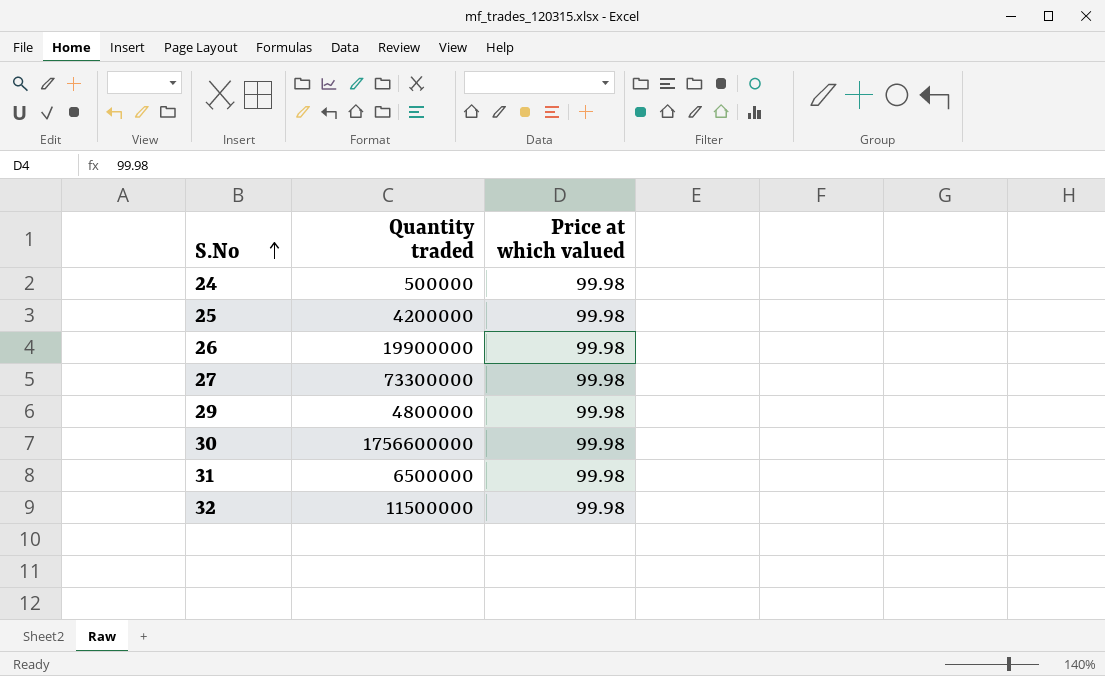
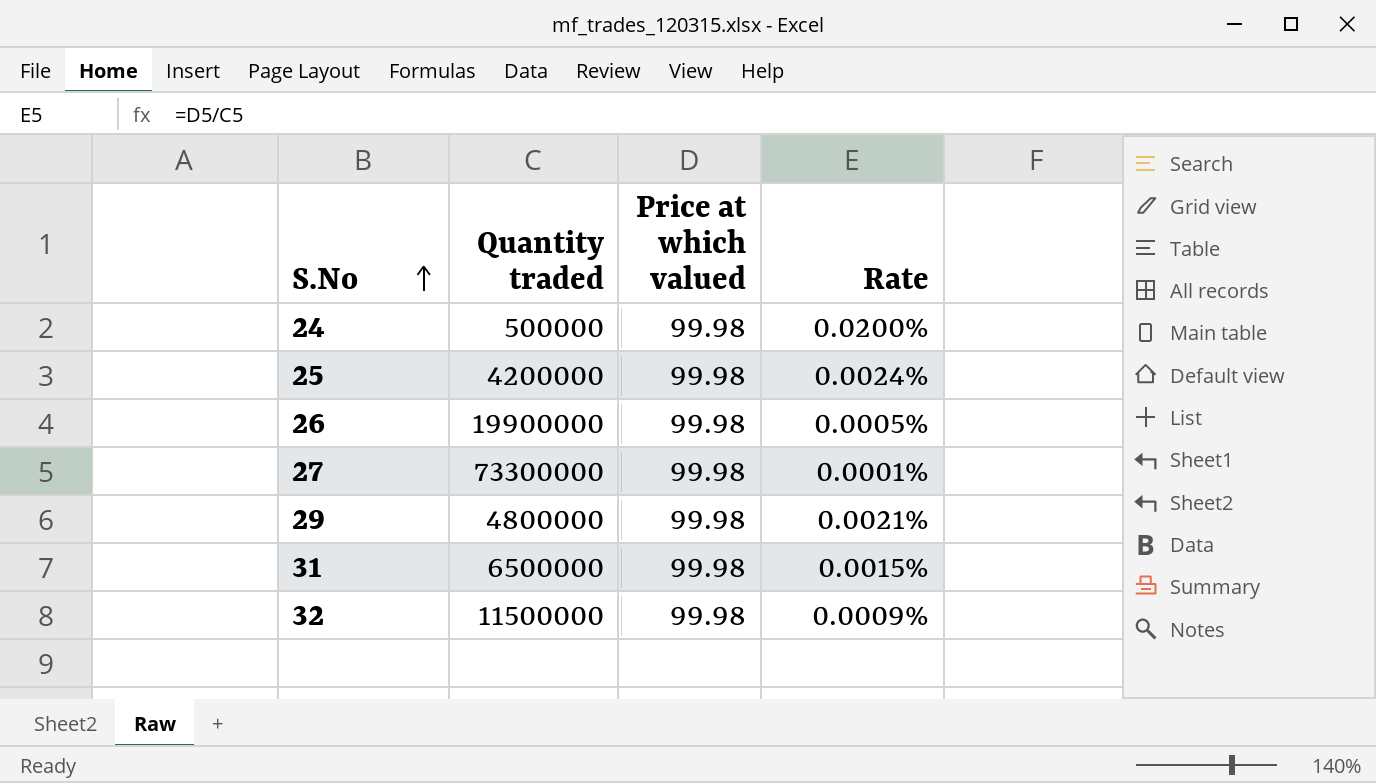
column Rate | formula: none -> [Price at which valued] / [Quantity traded]
row 30: 1756600000 | 99.98 -> none

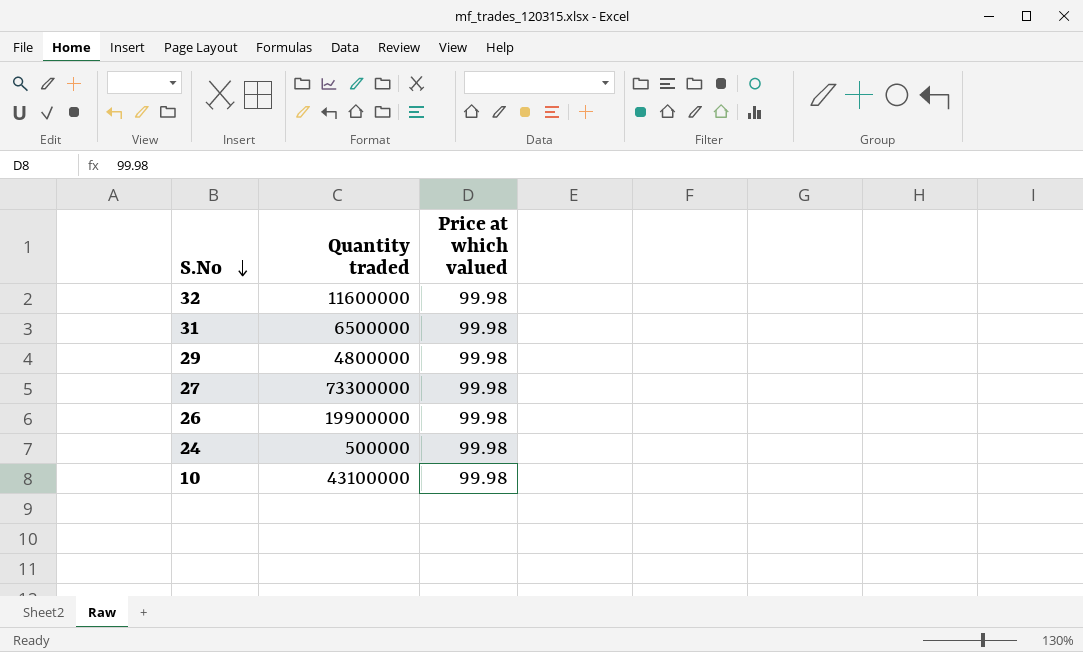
row order: S.No ascending -> S.No descending
column Rate | formula: [Price at which valued] / [Quantity traded] -> none
row 25: 4200000 | 99.98 | 0.0024% -> none
32 | Quantity traded: 11500000 -> 11600000
row 10: none -> 43100000 | 99.98

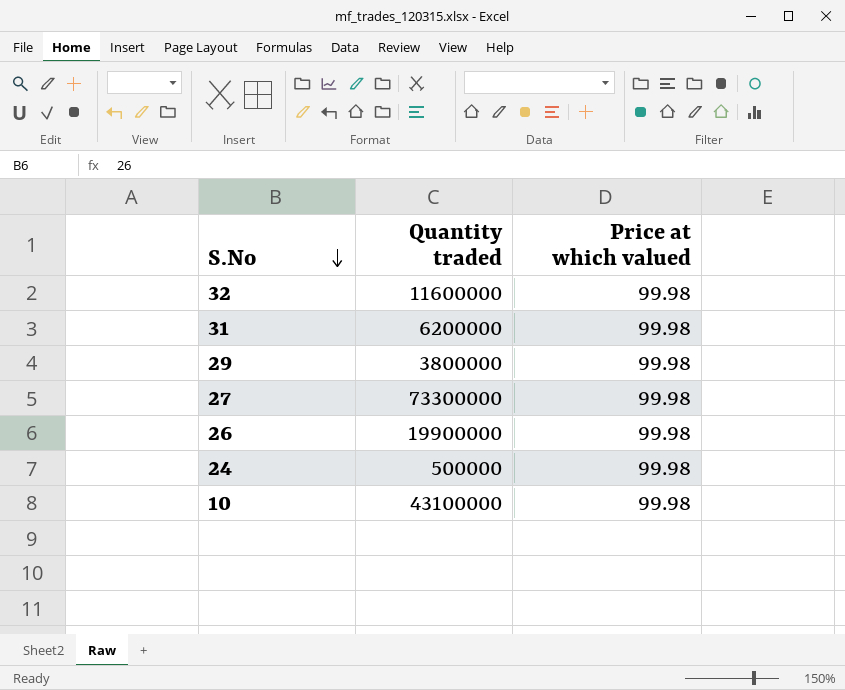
31 | Quantity traded: 6500000 -> 6200000
29 | Quantity traded: 4800000 -> 3800000

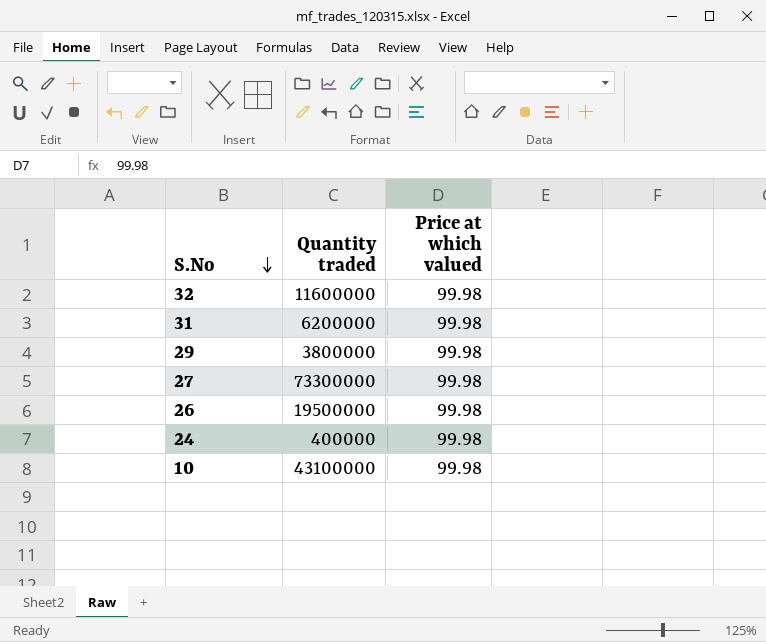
26 | Quantity traded: 19900000 -> 19500000
24 | Quantity traded: 500000 -> 400000

